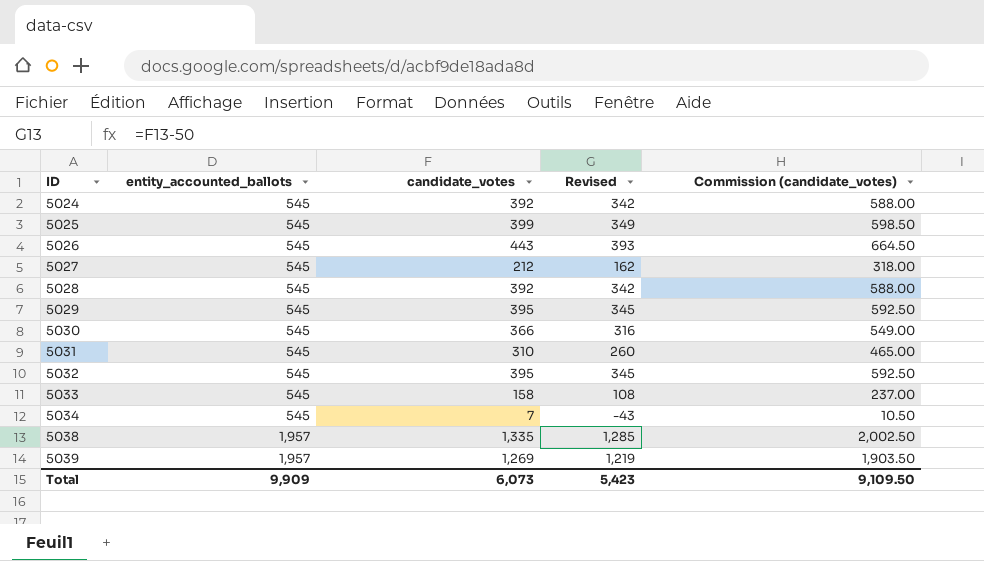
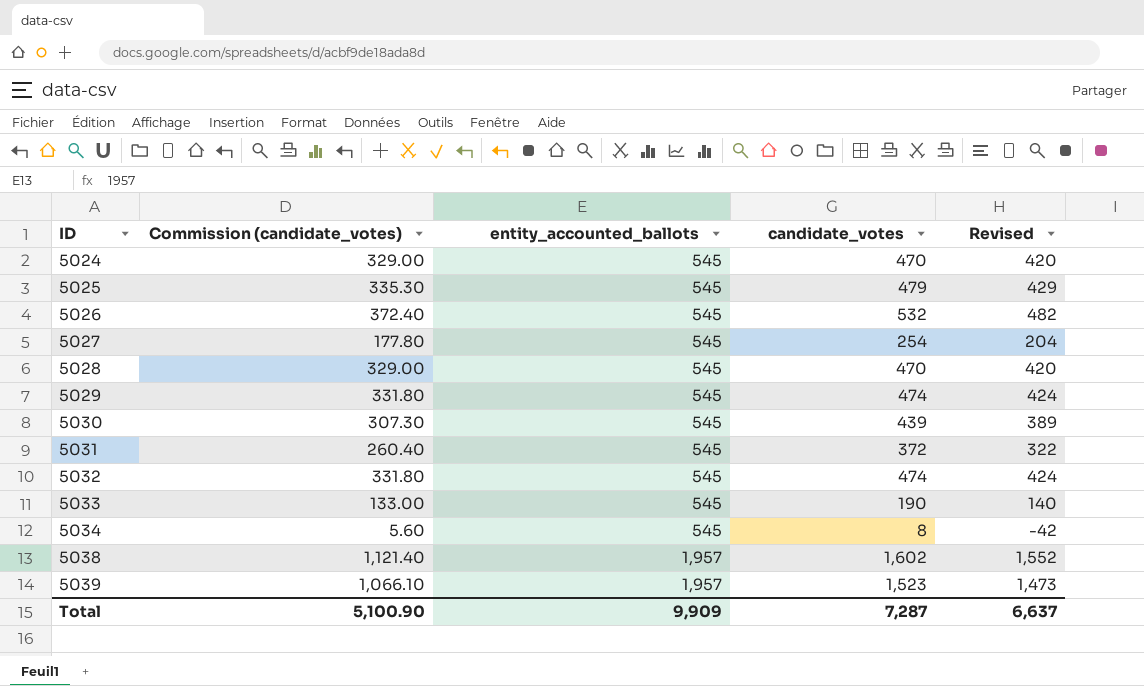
column Commission (candidate_votes) | formula: [candidate_votes] * 1.5 -> [candidate_votes] * 0.7
column Commission (candidate_votes) | position: 5 -> 2
5024 | candidate_votes: 392 -> 470
5024 | Revised: 342 -> 420
5025 | candidate_votes: 399 -> 479
5025 | Revised: 349 -> 429
5026 | candidate_votes: 443 -> 532
5026 | Revised: 393 -> 482
5027 | candidate_votes: 212 -> 254
5027 | Revised: 162 -> 204
5028 | candidate_votes: 392 -> 470
5028 | Revised: 342 -> 420
5029 | candidate_votes: 395 -> 474
5029 | Revised: 345 -> 424
5030 | candidate_votes: 366 -> 439
5030 | Revised: 316 -> 389
5031 | candidate_votes: 310 -> 372
5031 | Revised: 260 -> 322
5032 | candidate_votes: 395 -> 474
5032 | Revised: 345 -> 424
5033 | candidate_votes: 158 -> 190
5033 | Revised: 108 -> 140
5034 | candidate_votes: 7 -> 8
5034 | Revised: -43 -> -42
5038 | candidate_votes: 1,335 -> 1,602
5038 | Revised: 1,285 -> 1,552
5039 | candidate_votes: 1,269 -> 1,523
5039 | Revised: 1,219 -> 1,473
Total | Commission (candidate_votes): 9,109.50 -> 5,100.90
Total | candidate_votes: 6,073 -> 7,287
Total | Revised: 5,423 -> 6,637

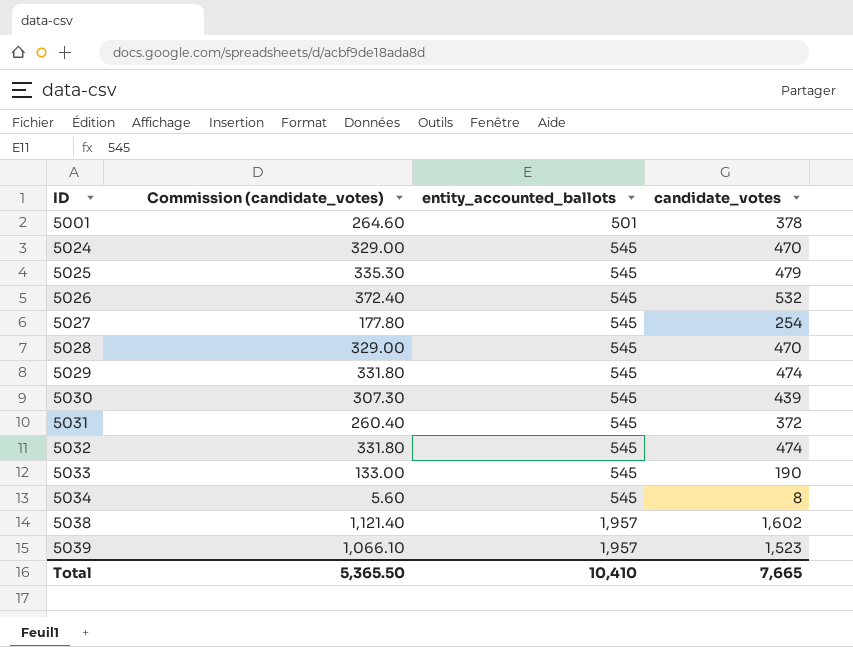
column Revised | formula: [candidate_votes] - 50 -> none
row 5001: none -> 264.60 | 501 | 378
Total | Commission (candidate_votes): 5,100.90 -> 5,365.50
Total | entity_accounted_ballots: 9,909 -> 10,410
Total | candidate_votes: 7,287 -> 7,665

